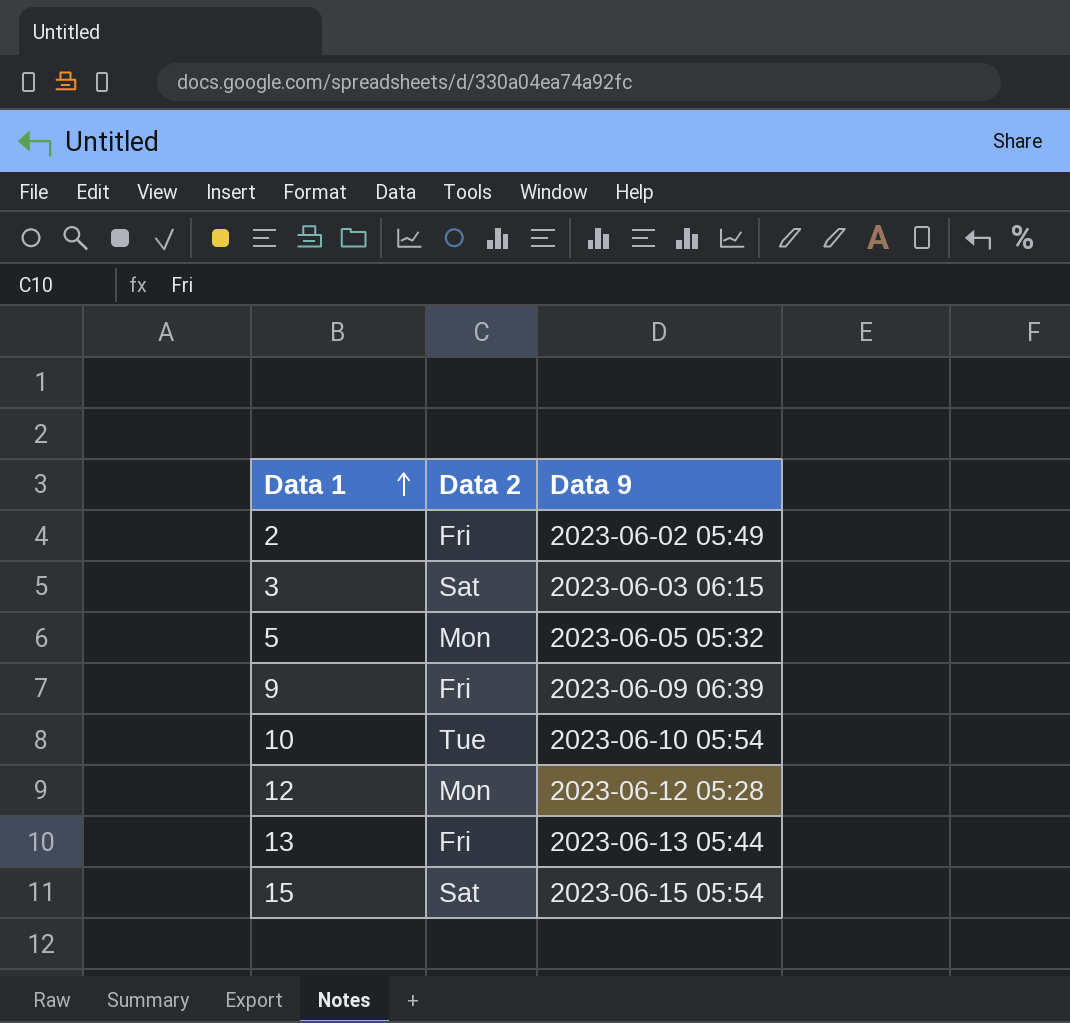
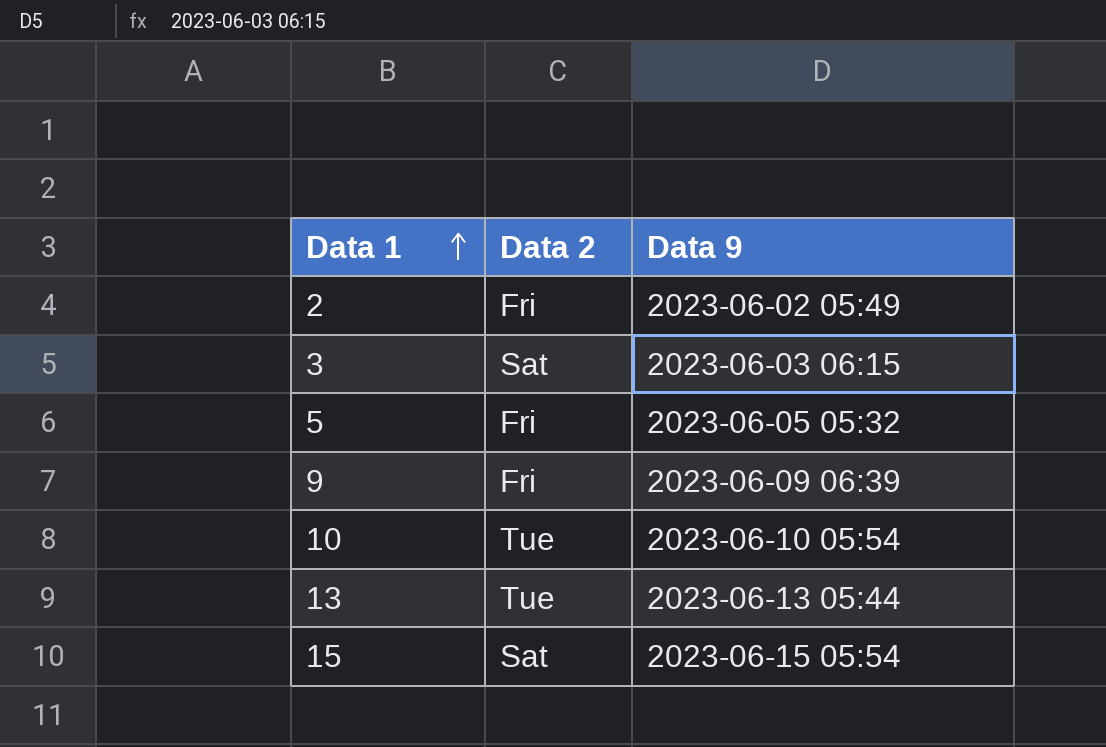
row 12: Mon | 2023-06-12 05:28 -> none
5 | Data 2: Mon -> Fri
13 | Data 2: Fri -> Tue

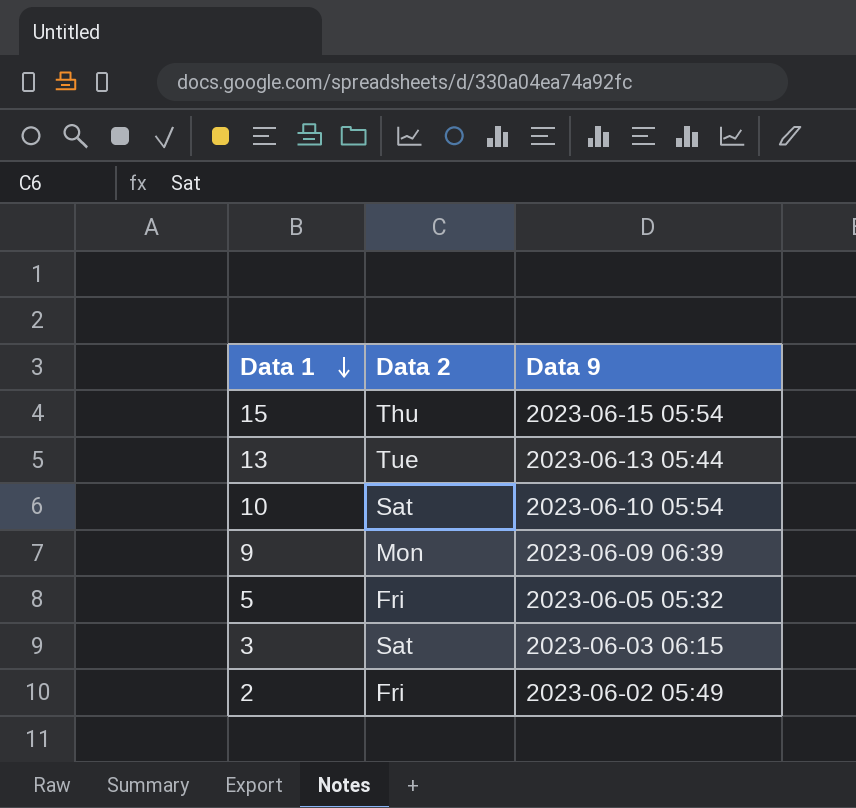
row order: Data 1 ascending -> Data 1 descending
15 | Data 2: Sat -> Thu
10 | Data 2: Tue -> Sat
9 | Data 2: Fri -> Mon

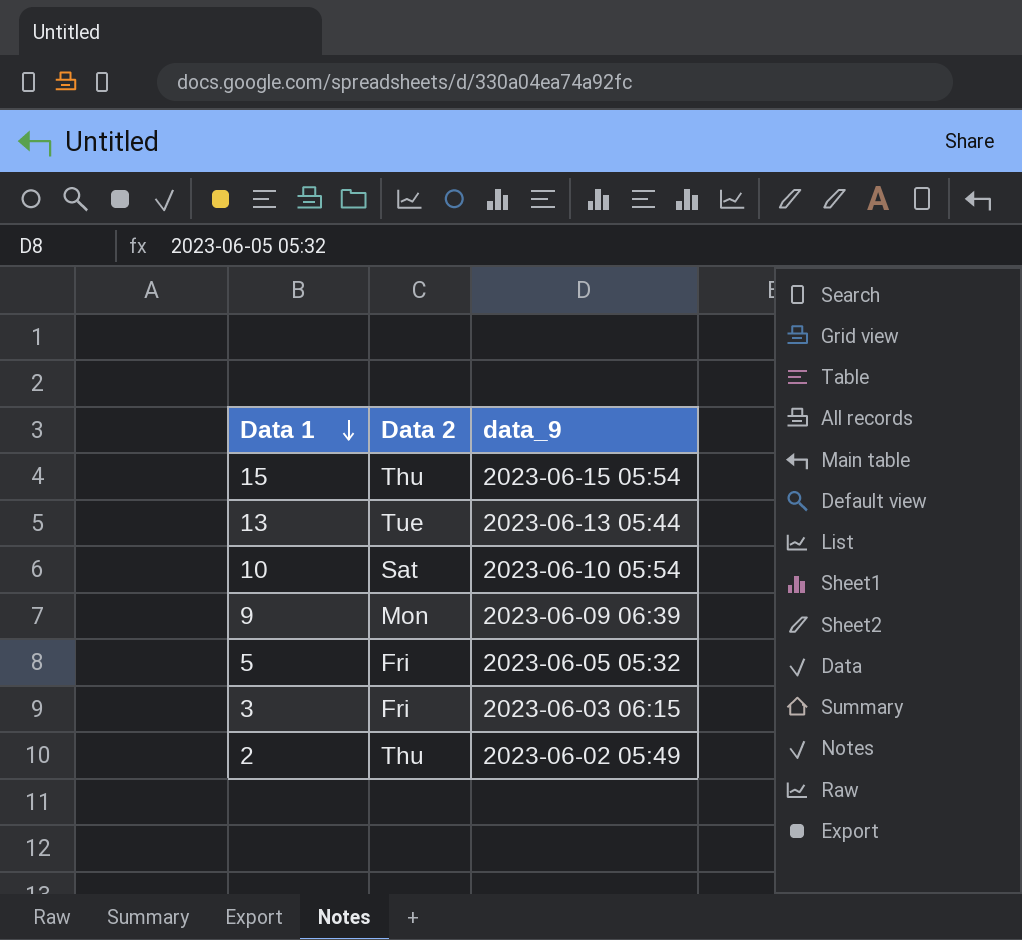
column name: Data 9 -> data_9
3 | Data 2: Sat -> Fri
2 | Data 2: Fri -> Thu

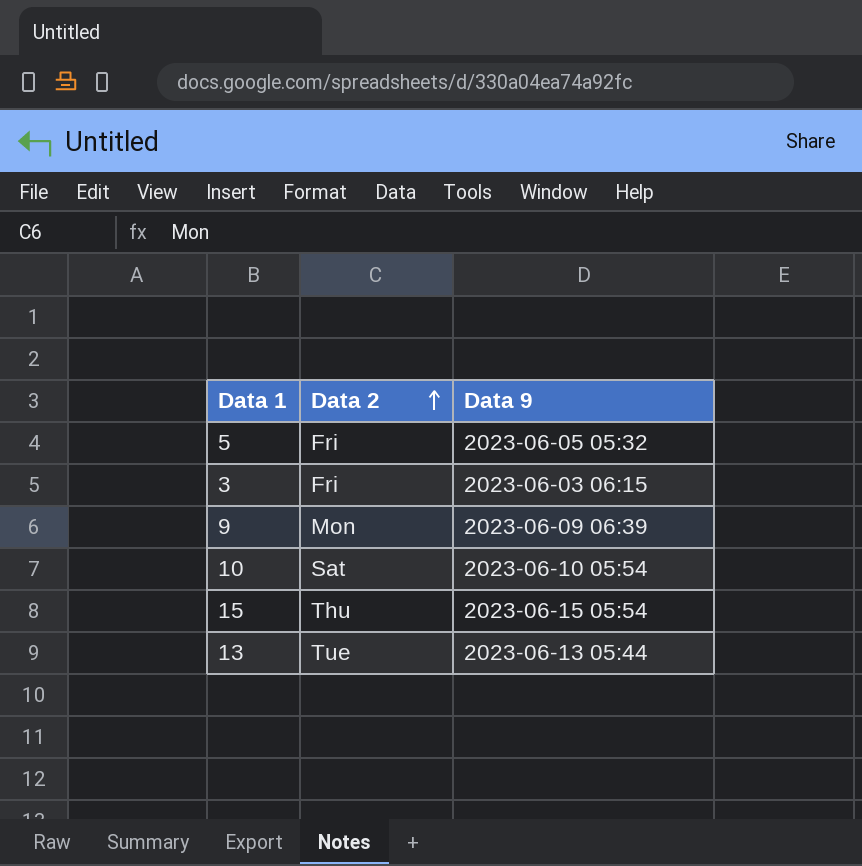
row order: Data 1 descending -> Data 2 ascending
column name: data_9 -> Data 9
row 2: Thu | 2023-06-02 05:49 -> none

